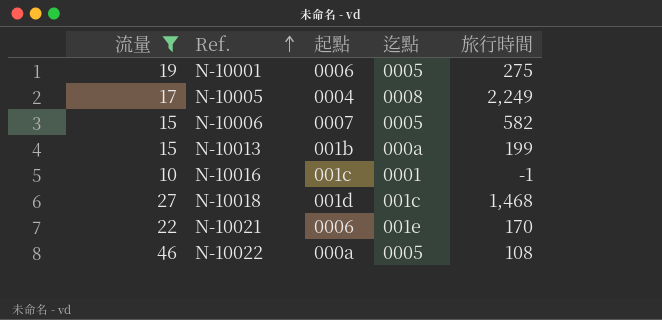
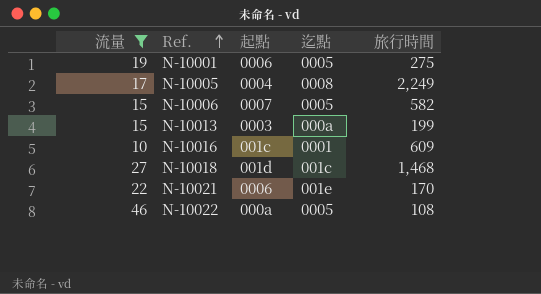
N-10013 | 起點: 001b -> 0003
N-10016 | 旅行時間: -1 -> 609

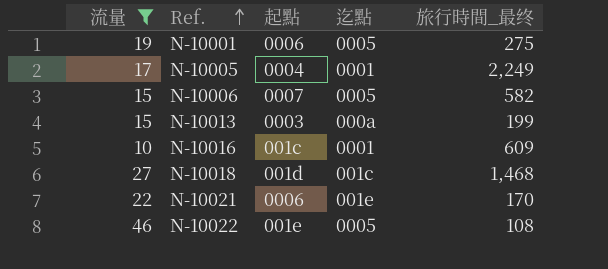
column name: 旅行時間 -> 旅行時間_最终
N-10005 | 迄點: 0008 -> 0001
N-10022 | 起點: 000a -> 001e

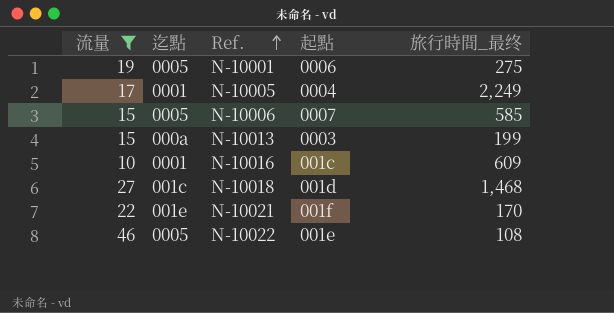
column 迄點 | position: 4 -> 2
N-10006 | 旅行時間_最终: 582 -> 585
N-10021 | 起點: 0006 -> 001f

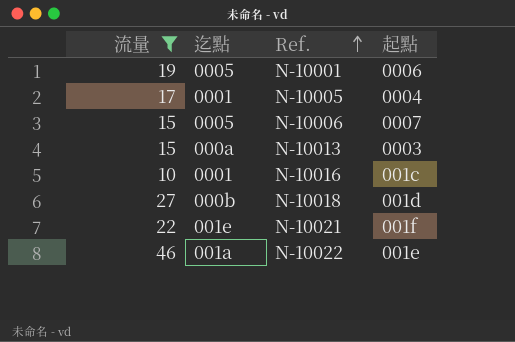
column 旅行時間_最终 | position: 5 -> none
N-10018 | 迄點: 001c -> 000b
N-10022 | 迄點: 0005 -> 001a

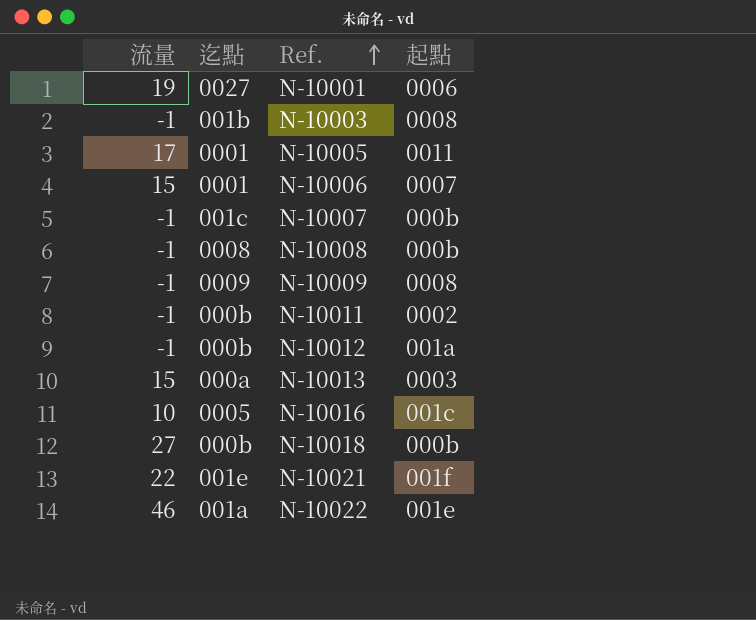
filter: 流量 != -1 -> none
N-10001 | 迄點: 0005 -> 0027
N-10005 | 起點: 0004 -> 0011
N-10006 | 迄點: 0005 -> 0001
N-10016 | 迄點: 0001 -> 0005
N-10018 | 起點: 001d -> 000b

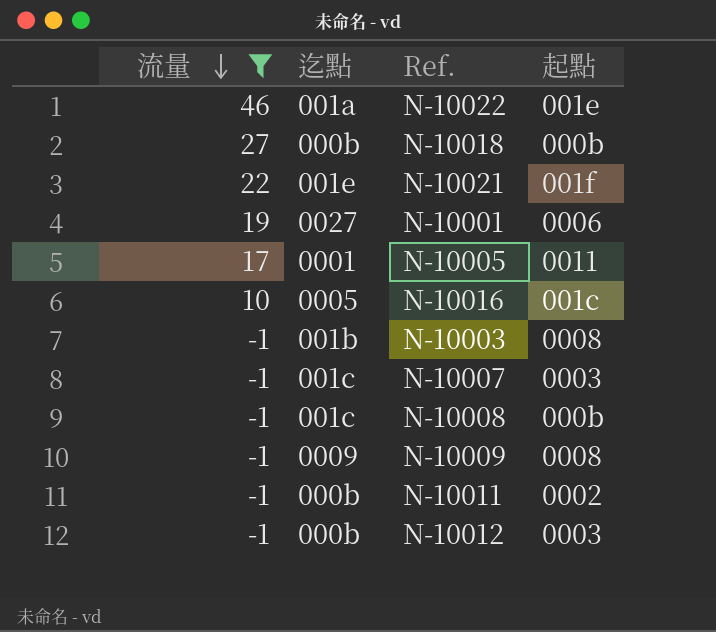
filter: none -> 流量 != 15
row order: Ref. ascending -> 流量 descending
N-10007 | 起點: 000b -> 0003
N-10008 | 迄點: 0008 -> 001c
N-10012 | 起點: 001a -> 0003

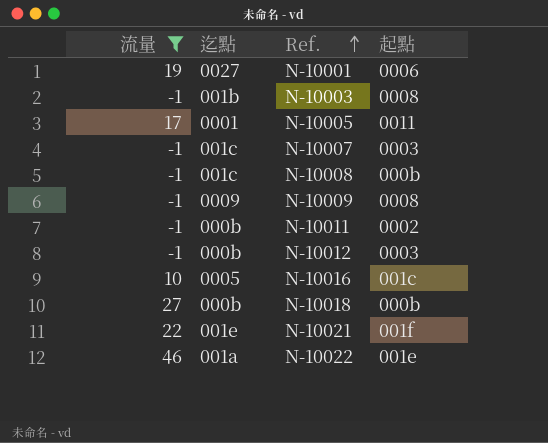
row order: 流量 descending -> Ref. ascending

